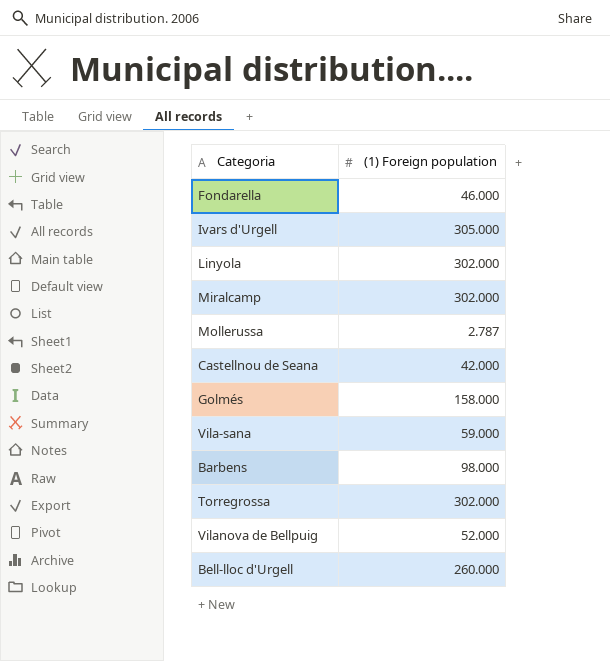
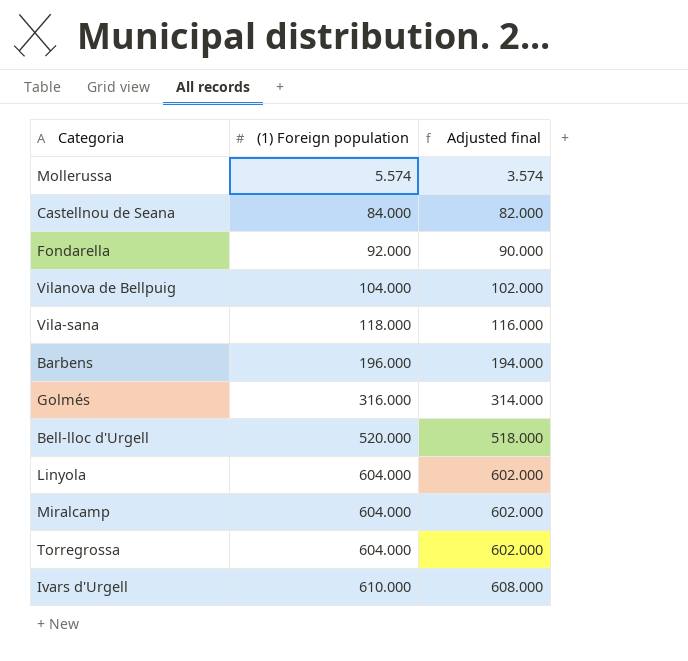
row order: none -> (1) Foreign population ascending
column Adjusted final | formula: none -> [(1) Foreign population] - 2
Mollerussa | (1) Foreign population: 2.787 -> 5.574
Castellnou de Seana | (1) Foreign population: 42.000 -> 84.000
Fondarella | (1) Foreign population: 46.000 -> 92.000
Vilanova de Bellpuig | (1) Foreign population: 52.000 -> 104.000
Vila-sana | (1) Foreign population: 59.000 -> 118.000
Barbens | (1) Foreign population: 98.000 -> 196.000
Golmés | (1) Foreign population: 158.000 -> 316.000
Bell-lloc d'Urgell | (1) Foreign population: 260.000 -> 520.000
Linyola | (1) Foreign population: 302.000 -> 604.000
Miralcamp | (1) Foreign population: 302.000 -> 604.000
Torregrossa | (1) Foreign population: 302.000 -> 604.000
Ivars d'Urgell | (1) Foreign population: 305.000 -> 610.000

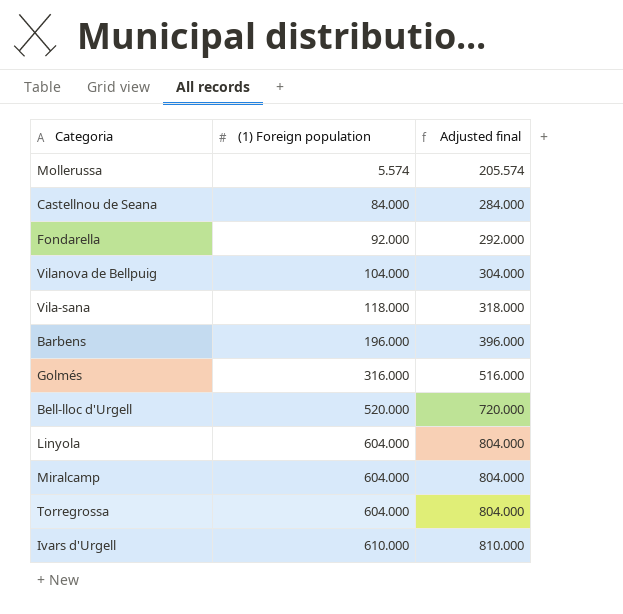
column Adjusted final | formula: [(1) Foreign population] - 2 -> [(1) Foreign population] + 200

